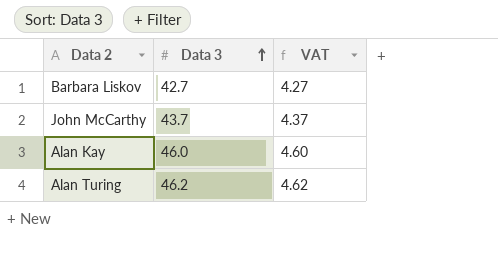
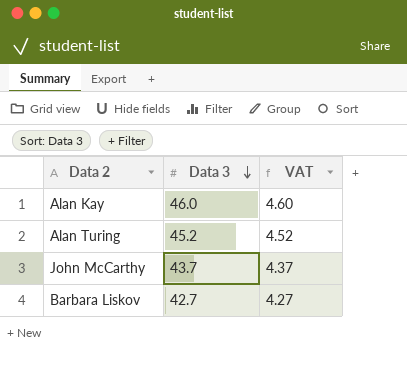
row order: Data 3 ascending -> Data 3 descending
Alan Turing | Data 3: 46.2 -> 45.2
Alan Turing | VAT: 4.62 -> 4.52

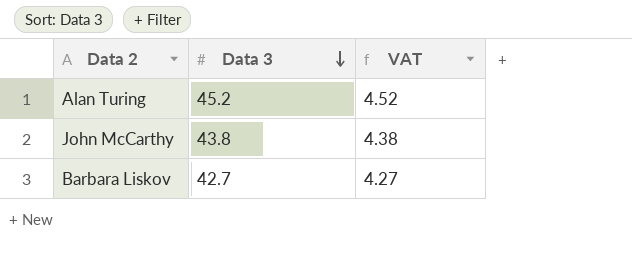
row Alan Kay: 46.0 | 4.60 -> none
John McCarthy | Data 3: 43.7 -> 43.8
John McCarthy | VAT: 4.37 -> 4.38

